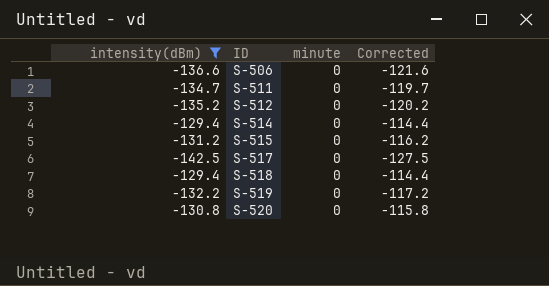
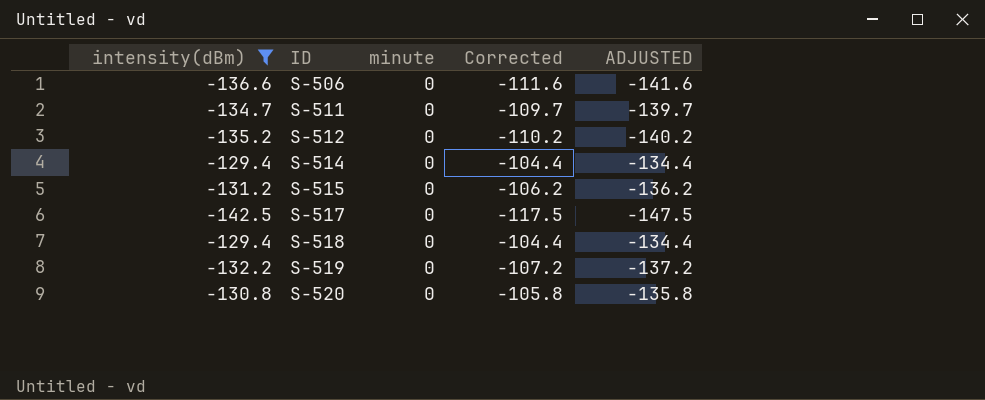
column Corrected | formula: [intensity(dBm)] + 15 -> [intensity(dBm)] + 25
column ADJUSTED | formula: none -> [intensity(dBm)] - 5

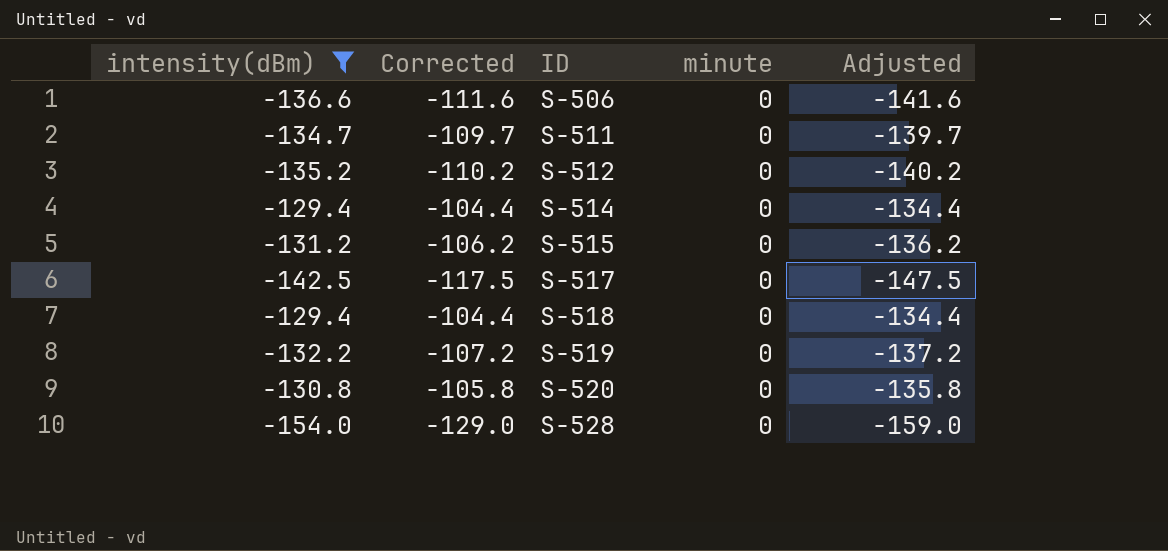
column Corrected | position: 4 -> 2
column name: ADJUSTED -> Adjusted
row S-528: none -> -154.0 | -129.0 | 0 | -159.0

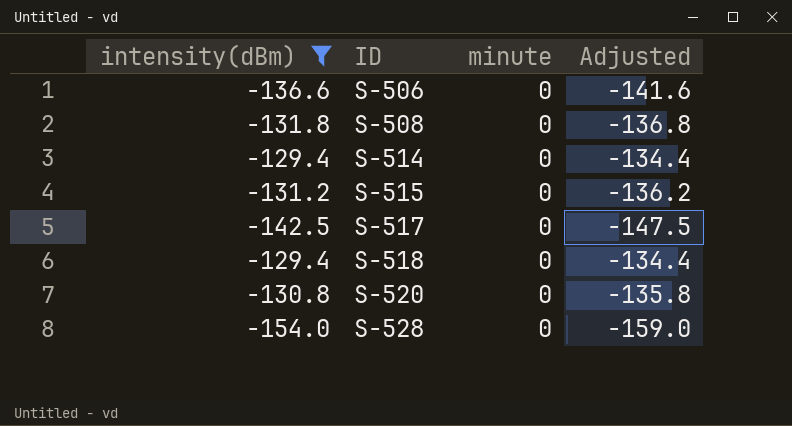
column Corrected | formula: [intensity(dBm)] + 25 -> none
row S-511: -134.7 | -109.7 | 0 | -139.7 -> none
row S-512: -135.2 | -110.2 | 0 | -140.2 -> none
row S-519: -132.2 | -107.2 | 0 | -137.2 -> none
row S-508: none -> -131.8 | 0 | -136.8

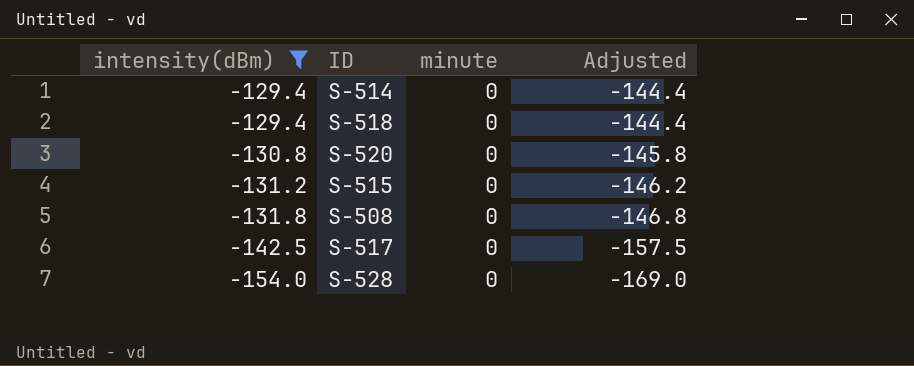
row order: ID ascending -> intensity(dBm) descending
column Adjusted | formula: [intensity(dBm)] - 5 -> [intensity(dBm)] - 15
row S-506: -136.6 | 0 | -141.6 -> none

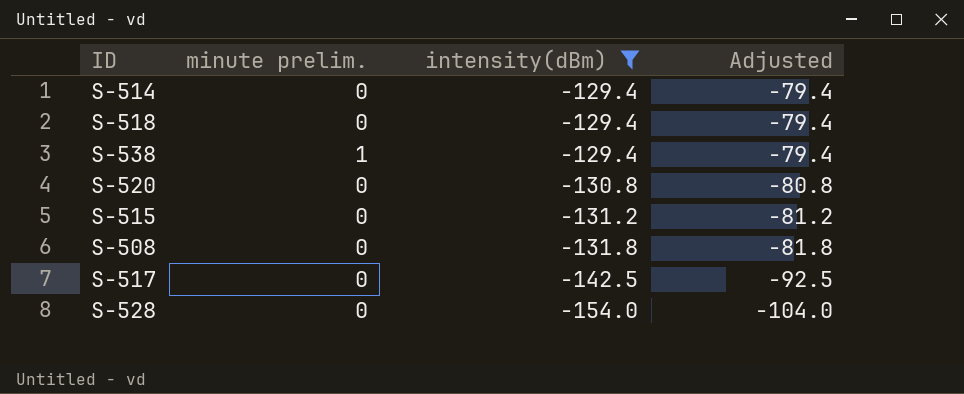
column name: minute -> minute prelim.
column intensity(dBm) | position: 1 -> 3
column Adjusted | formula: [intensity(dBm)] - 15 -> [intensity(dBm)] + 50
row S-538: none -> 1 | -129.4 | -79.4

